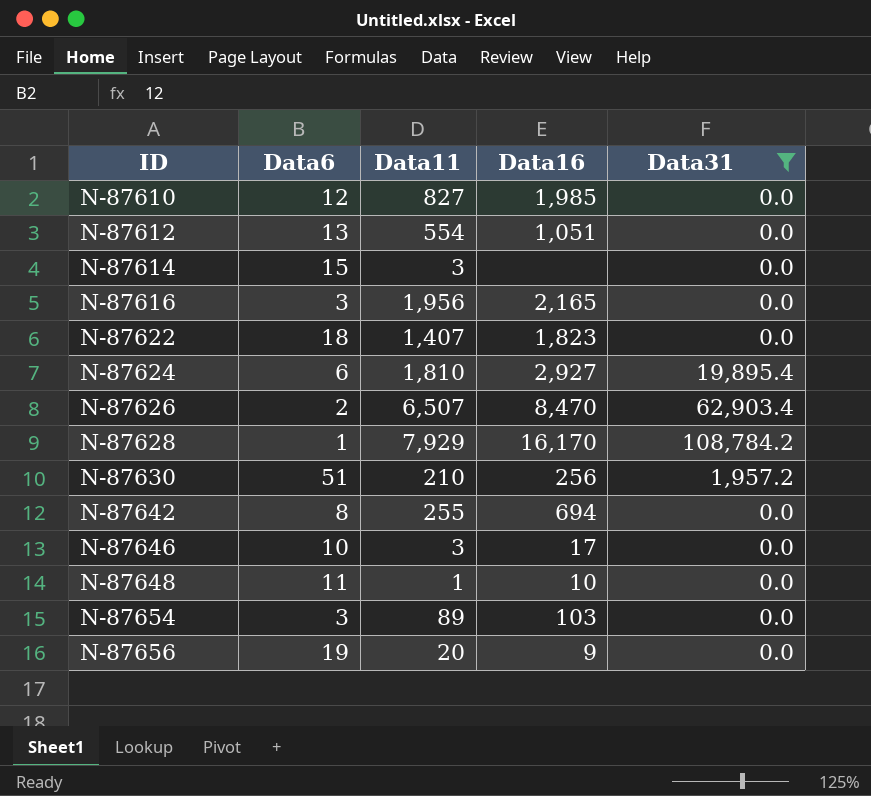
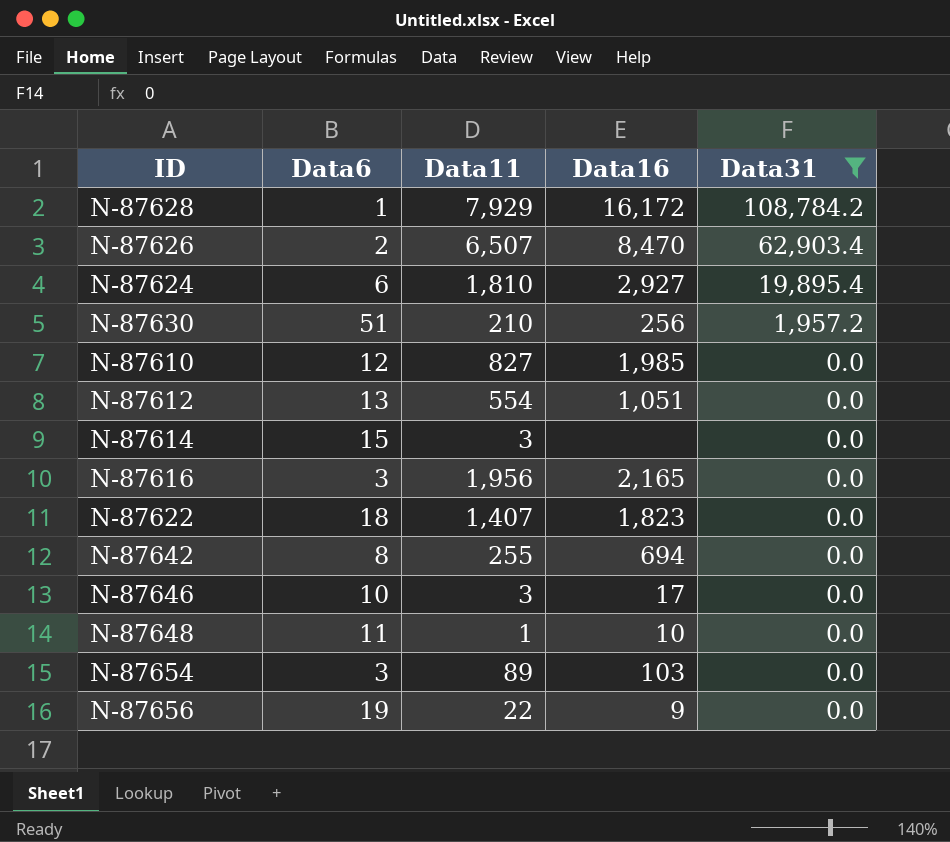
row order: ID ascending -> Data31 descending
N-87628 | Data16: 16,170 -> 16,172
N-87656 | Data11: 20 -> 22

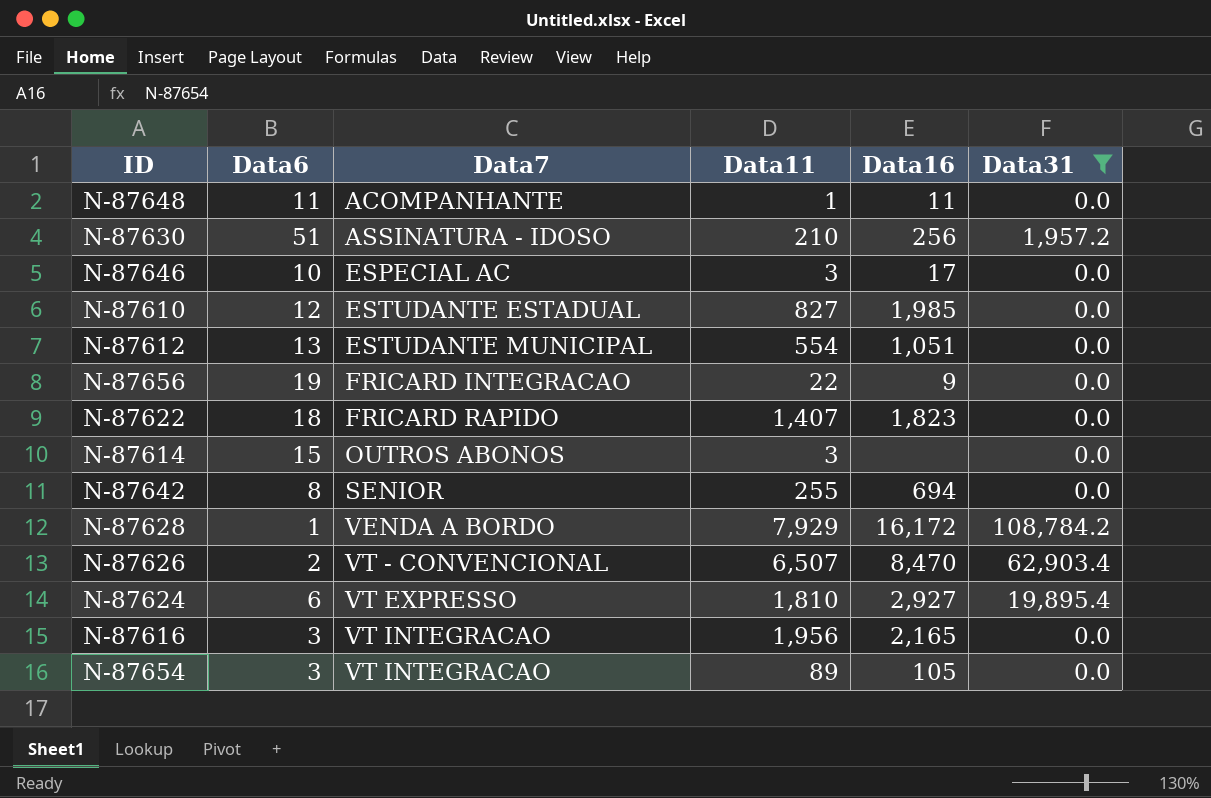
row order: Data31 descending -> Data7 ascending
column Data7 | position: none -> 3
N-87648 | Data16: 10 -> 11
N-87654 | Data16: 103 -> 105

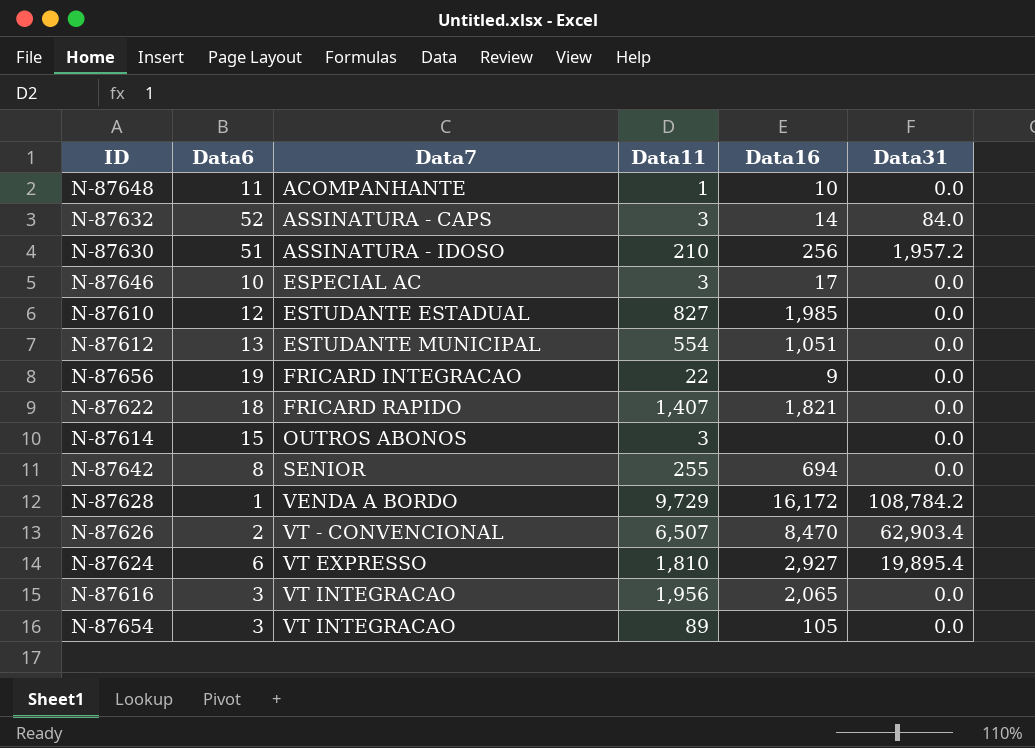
filter: Data31 != 84.0 -> none
N-87648 | Data16: 11 -> 10
N-87622 | Data16: 1,823 -> 1,821
N-87628 | Data11: 7,929 -> 9,729
N-87616 | Data16: 2,165 -> 2,065

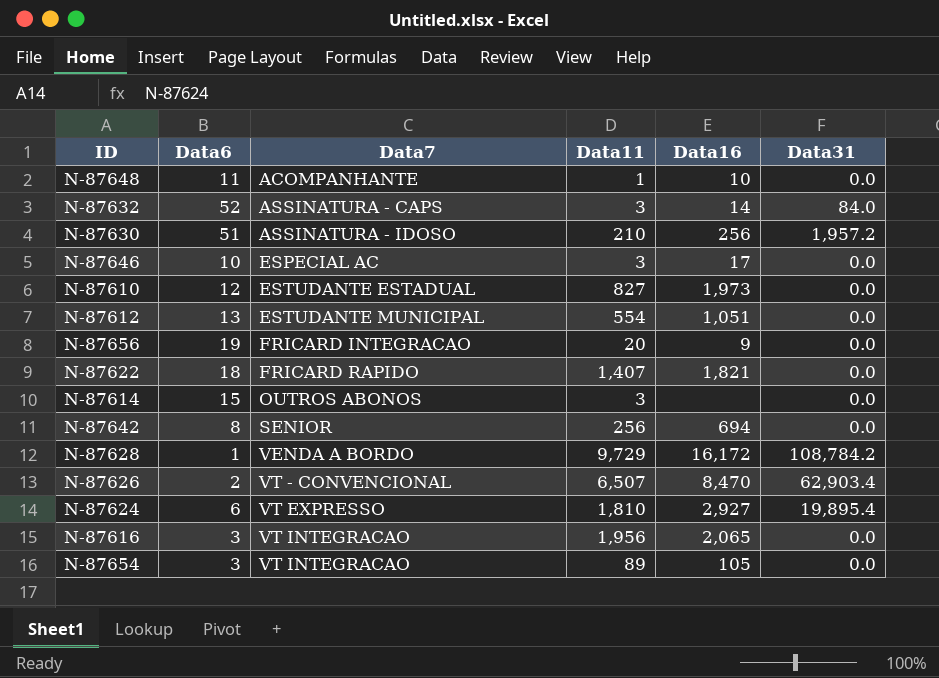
N-87610 | Data16: 1,985 -> 1,973
N-87656 | Data11: 22 -> 20
N-87642 | Data11: 255 -> 256

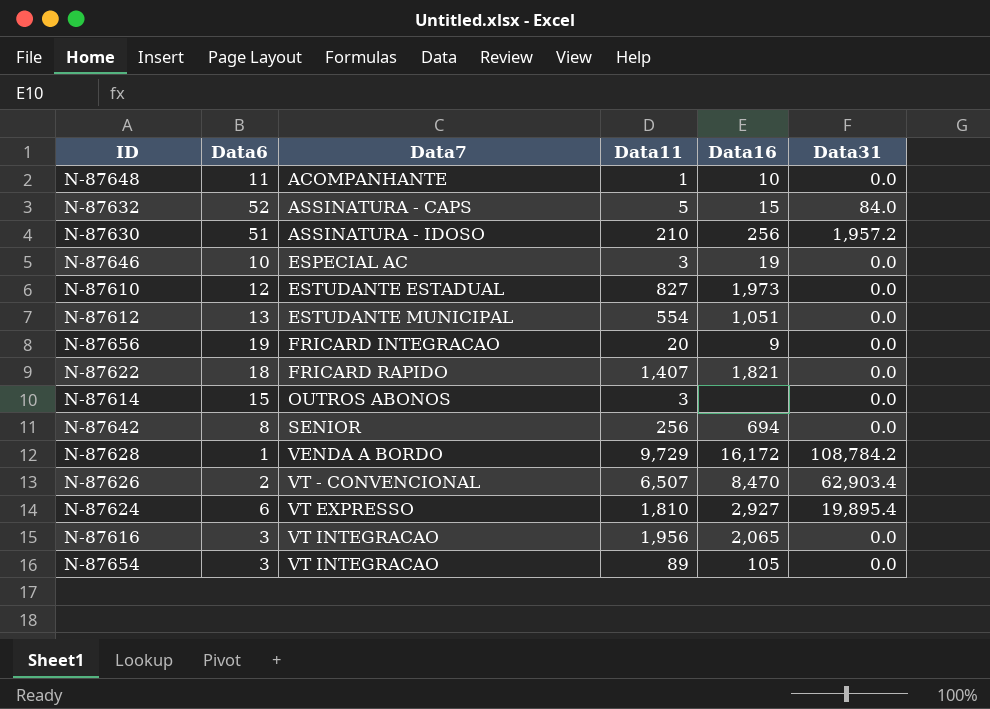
N-87632 | Data11: 3 -> 5
N-87632 | Data16: 14 -> 15
N-87646 | Data16: 17 -> 19

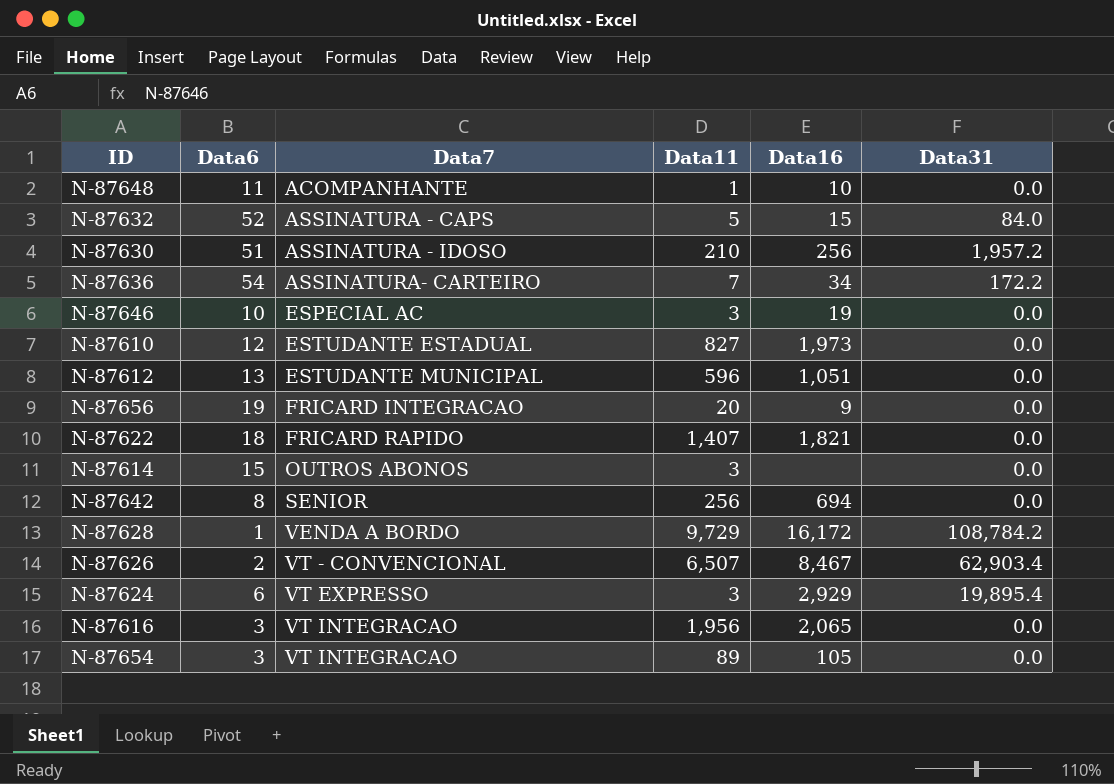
row N-87636: none -> 54 | ASSINATURA- CARTEIRO | 7 | 34 | 172.2
N-87612 | Data11: 554 -> 596
N-87626 | Data16: 8,470 -> 8,467
N-87624 | Data11: 1,810 -> 3
N-87624 | Data16: 2,927 -> 2,929

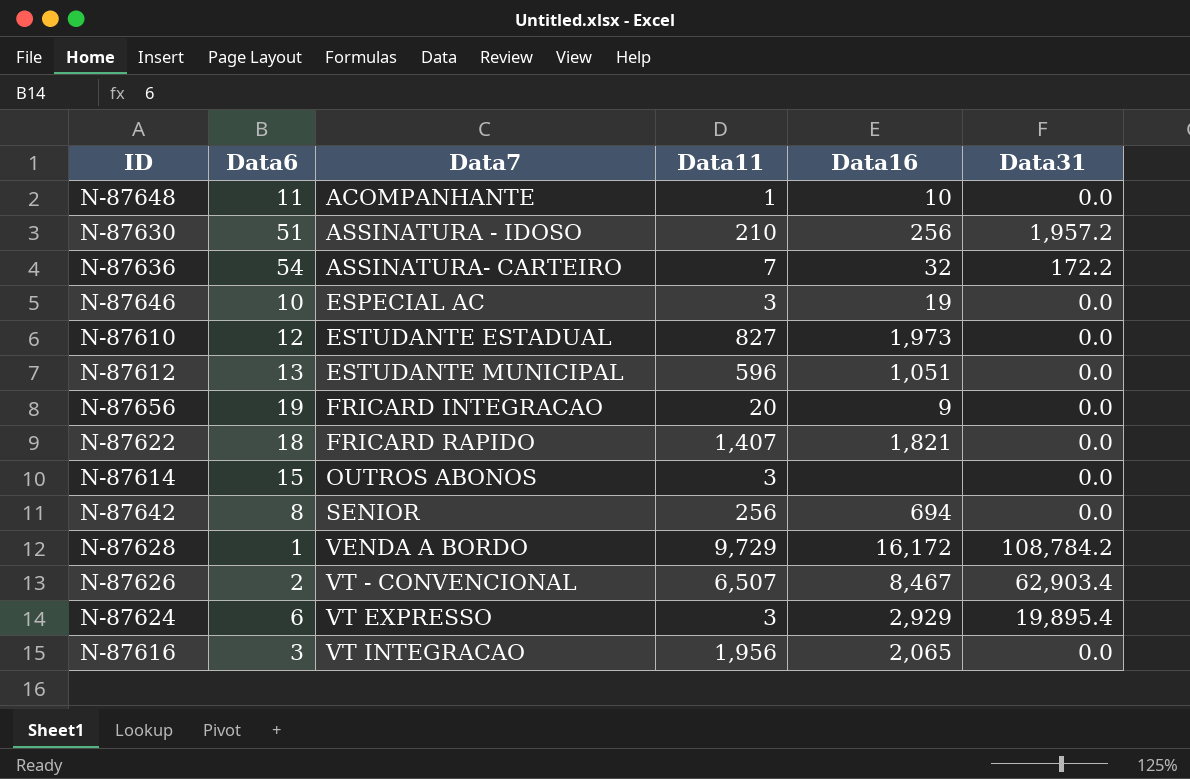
row N-87632: 52 | ASSINATURA - CAPS | 5 | 15 | 84.0 -> none
row N-87654: 3 | VT INTEGRACAO | 89 | 105 | 0.0 -> none
N-87636 | Data16: 34 -> 32

